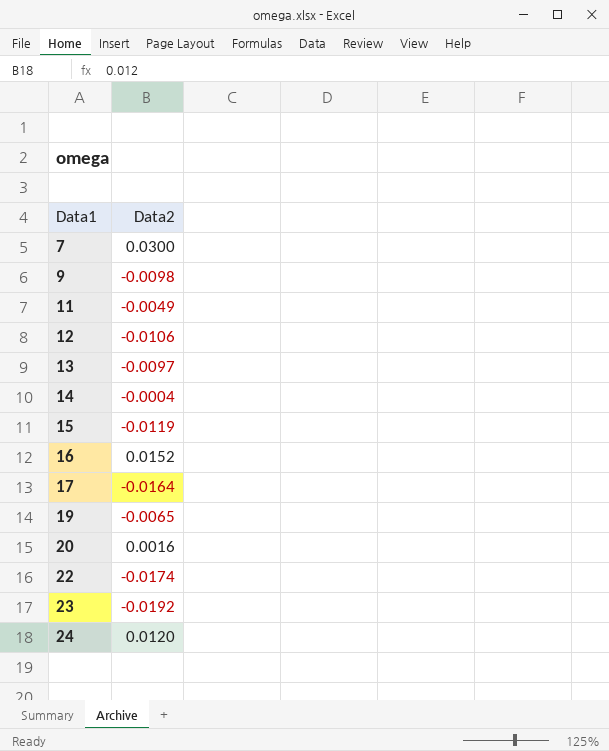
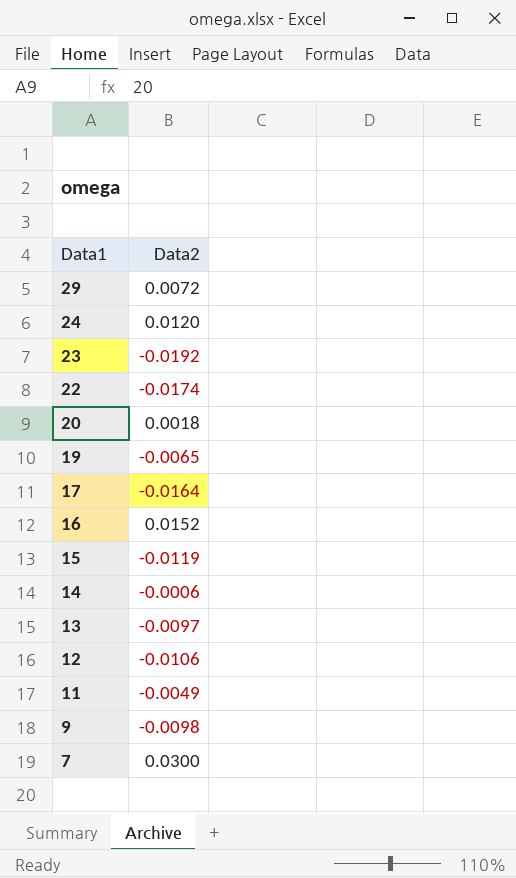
row order: Data1 ascending -> Data1 descending
row 29: none -> 0.0072
20 | Data2: 0.0016 -> 0.0018
14 | Data2: -0.0004 -> -0.0006

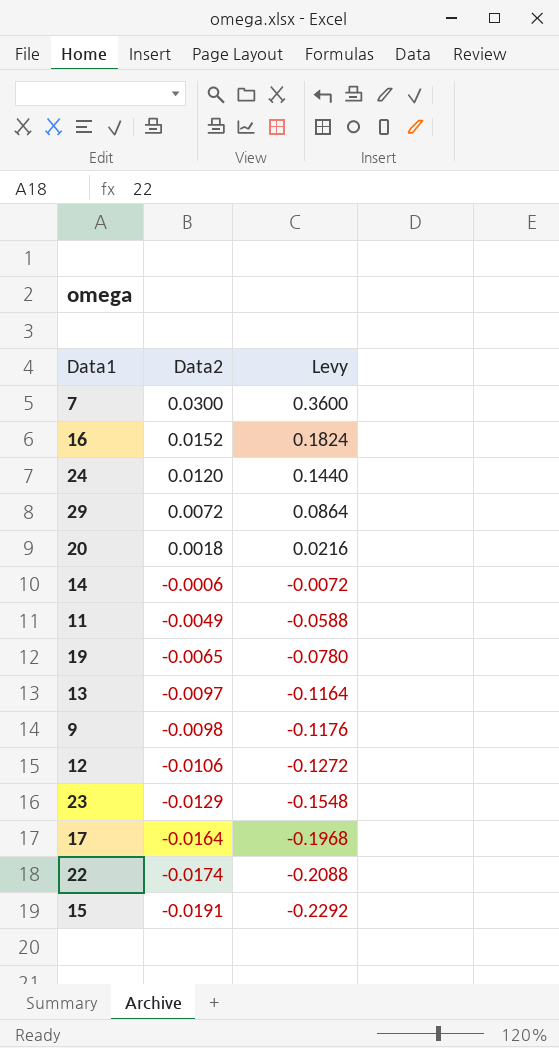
row order: Data1 descending -> Data2 descending
column Levy | formula: none -> [Data2] * 12
23 | Data2: -0.0192 -> -0.0129
15 | Data2: -0.0119 -> -0.0191

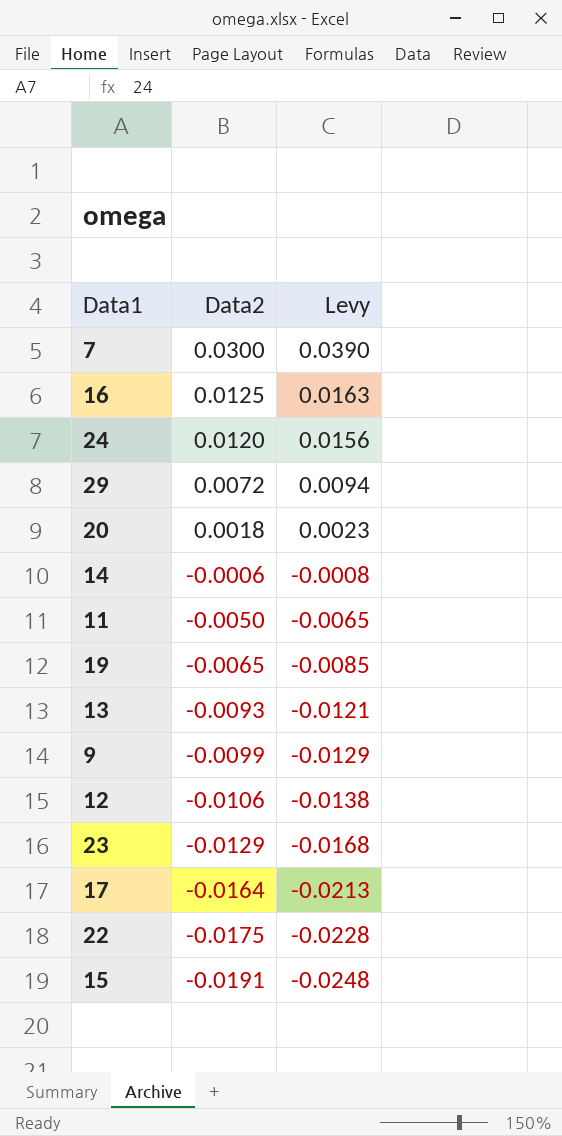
column Levy | formula: [Data2] * 12 -> [Data2] * 1.3
16 | Data2: 0.0152 -> 0.0125
11 | Data2: -0.0049 -> -0.0050
13 | Data2: -0.0097 -> -0.0093
9 | Data2: -0.0098 -> -0.0099
22 | Data2: -0.0174 -> -0.0175

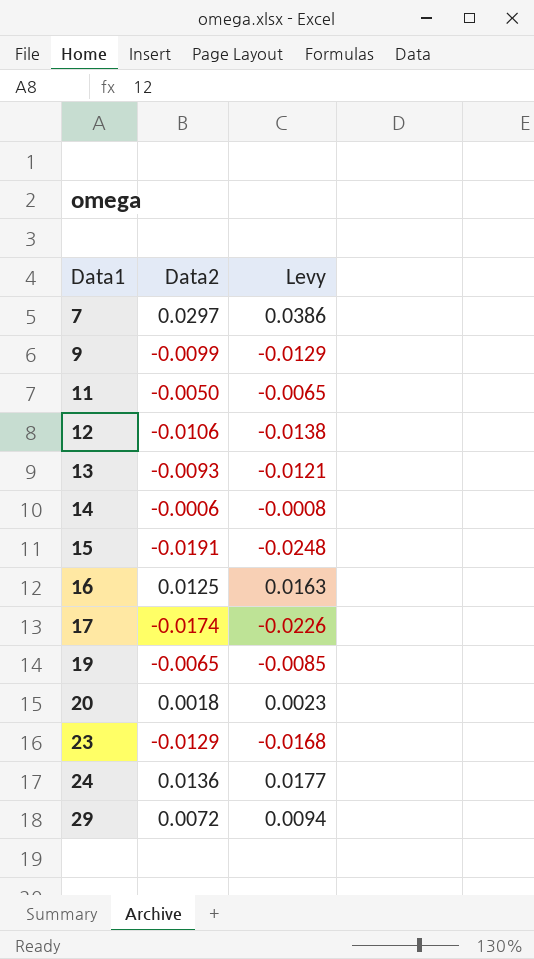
row order: Data2 descending -> Data1 ascending
row 22: -0.0175 | -0.0228 -> none
7 | Data2: 0.0300 -> 0.0297
7 | Levy: 0.0390 -> 0.0386
17 | Data2: -0.0164 -> -0.0174
17 | Levy: -0.0213 -> -0.0226
24 | Data2: 0.0120 -> 0.0136
24 | Levy: 0.0156 -> 0.0177

